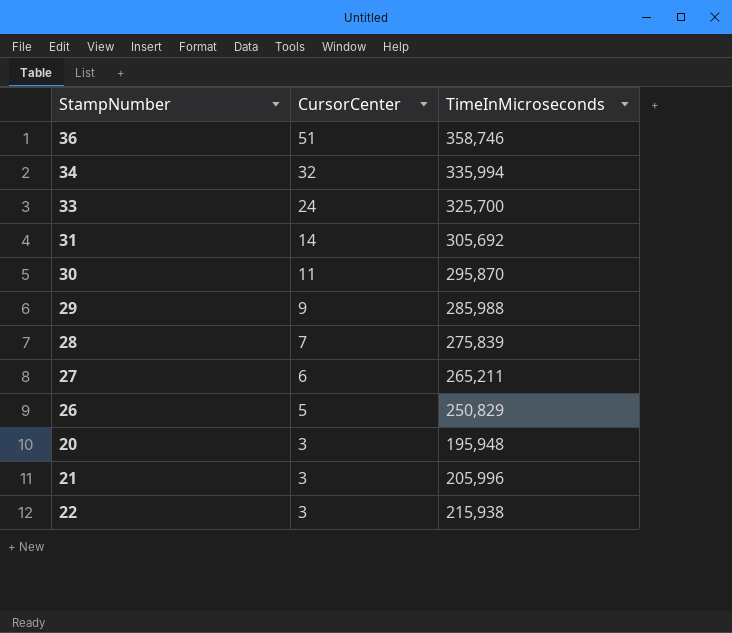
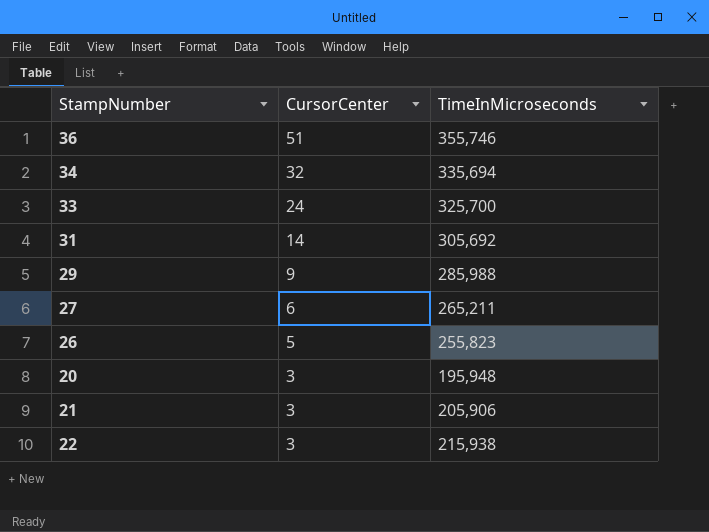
row 30: 11 | 295,870 -> none
row 28: 7 | 275,839 -> none
36 | TimeInMicroseconds: 358,746 -> 355,746
34 | TimeInMicroseconds: 335,994 -> 335,694
26 | TimeInMicroseconds: 250,829 -> 255,823
21 | TimeInMicroseconds: 205,996 -> 205,906

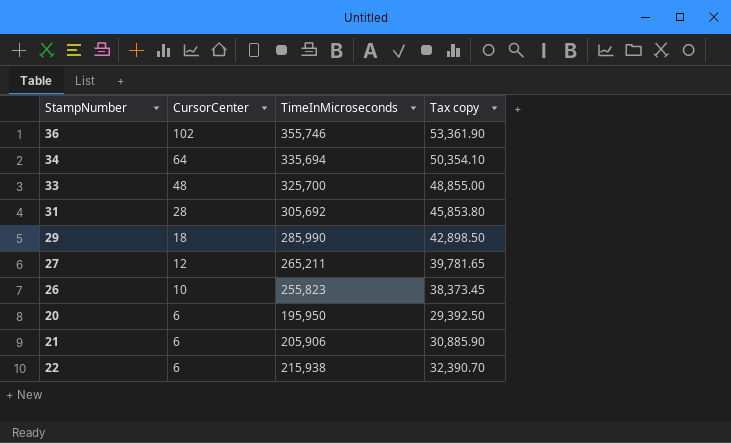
column Tax copy | formula: none -> [TimeInMicroseconds] * 0.15
36 | CursorCenter: 51 -> 102
34 | CursorCenter: 32 -> 64
33 | CursorCenter: 24 -> 48
31 | CursorCenter: 14 -> 28
29 | CursorCenter: 9 -> 18
29 | TimeInMicroseconds: 285,988 -> 285,990
27 | CursorCenter: 6 -> 12
26 | CursorCenter: 5 -> 10
20 | CursorCenter: 3 -> 6
20 | TimeInMicroseconds: 195,948 -> 195,950
21 | CursorCenter: 3 -> 6
22 | CursorCenter: 3 -> 6

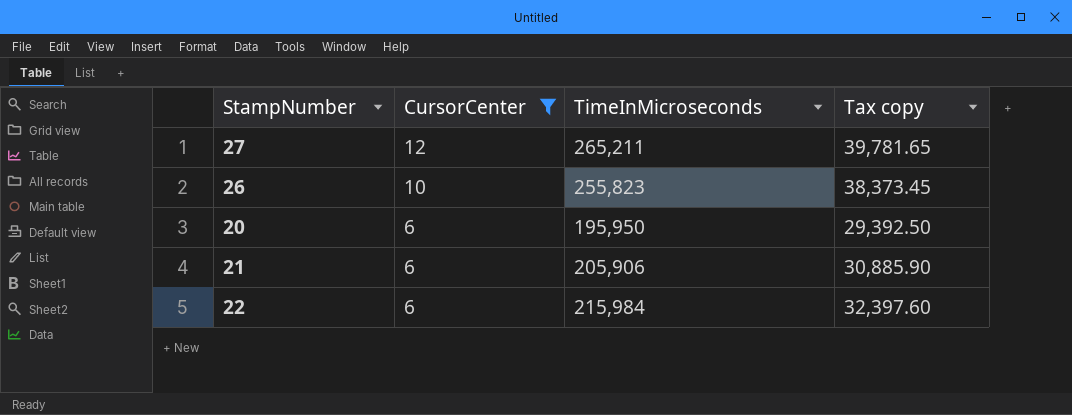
filter: none -> CursorCenter <= 12
22 | TimeInMicroseconds: 215,938 -> 215,984
22 | Tax copy: 32,390.70 -> 32,397.60

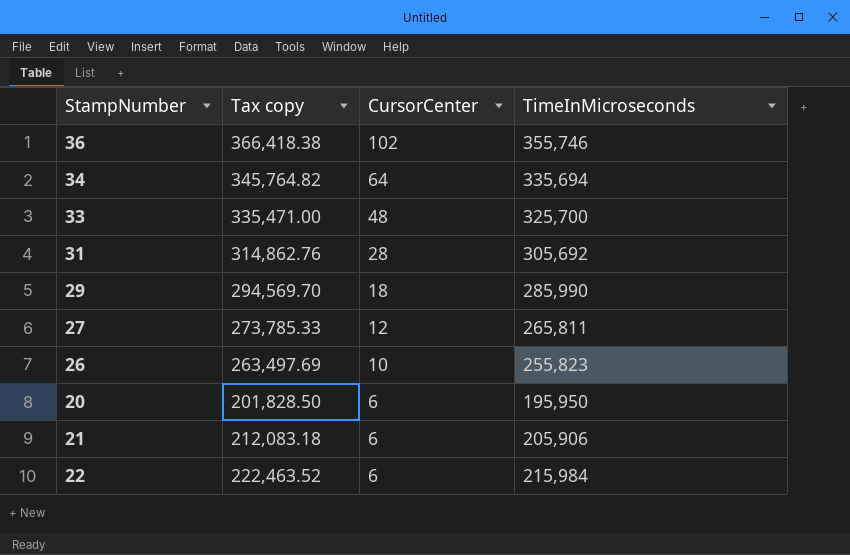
filter: CursorCenter <= 12 -> none
column Tax copy | formula: [TimeInMicroseconds] * 0.15 -> [TimeInMicroseconds] * 1.03
column Tax copy | position: 4 -> 2
27 | TimeInMicroseconds: 265,211 -> 265,811

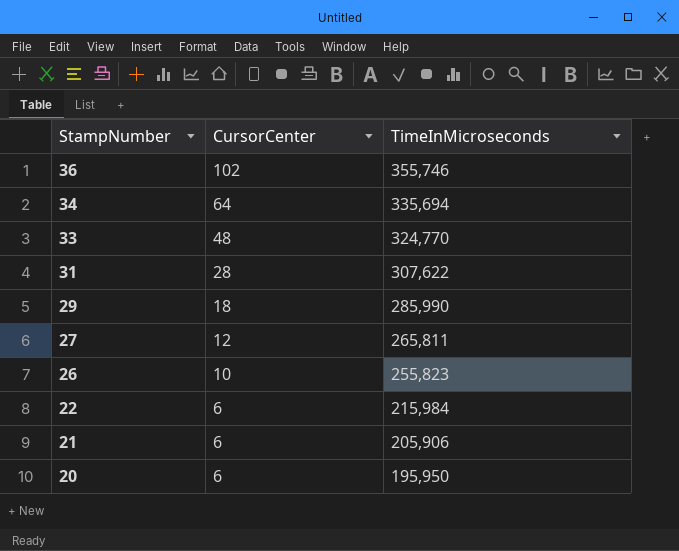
row order: CursorCenter descending -> StampNumber descending
column Tax copy | formula: [TimeInMicroseconds] * 1.03 -> none
33 | TimeInMicroseconds: 325,700 -> 324,770
31 | TimeInMicroseconds: 305,692 -> 307,622

